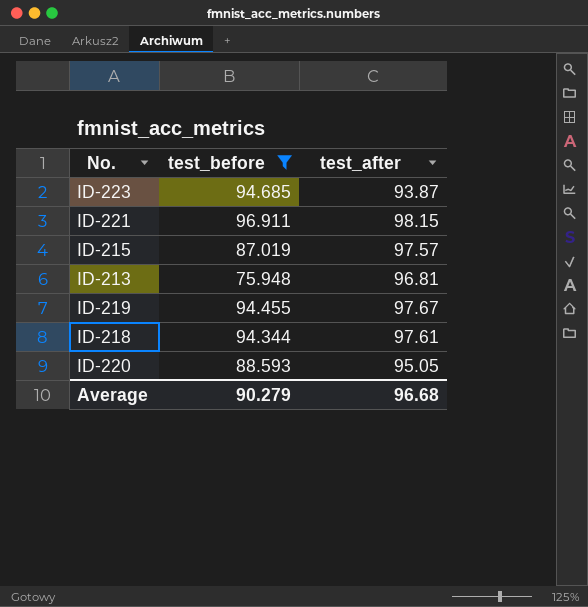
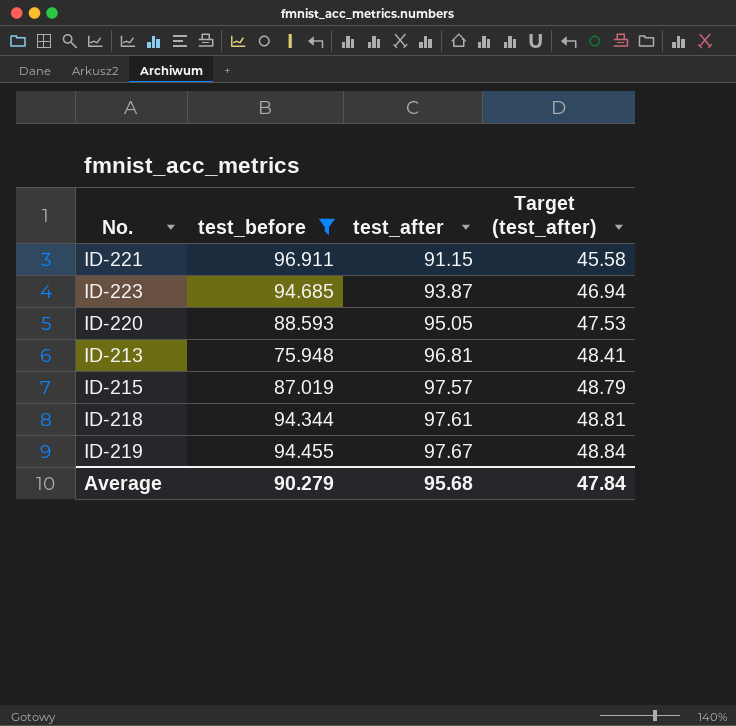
row order: none -> test_after ascending
column Target (test_after) | formula: none -> [test_after] * 0.5
ID-221 | test_after: 98.15 -> 91.15
Average | test_after: 96.68 -> 95.68

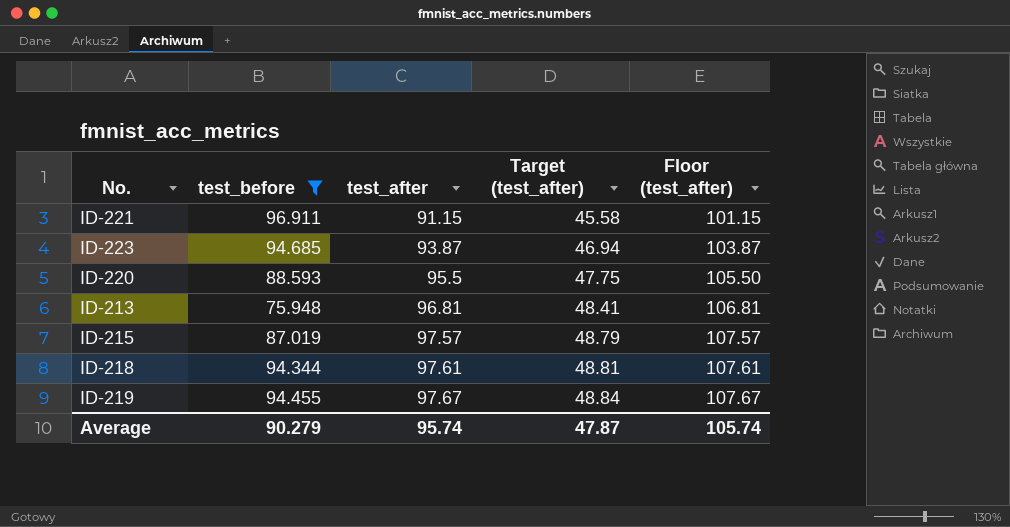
column Floor (test_after) | formula: none -> [test_after] + 10
ID-220 | test_after: 95.05 -> 95.5
ID-220 | Target (test_after): 47.53 -> 47.75
Average | test_after: 95.68 -> 95.74
Average | Target (test_after): 47.84 -> 47.87

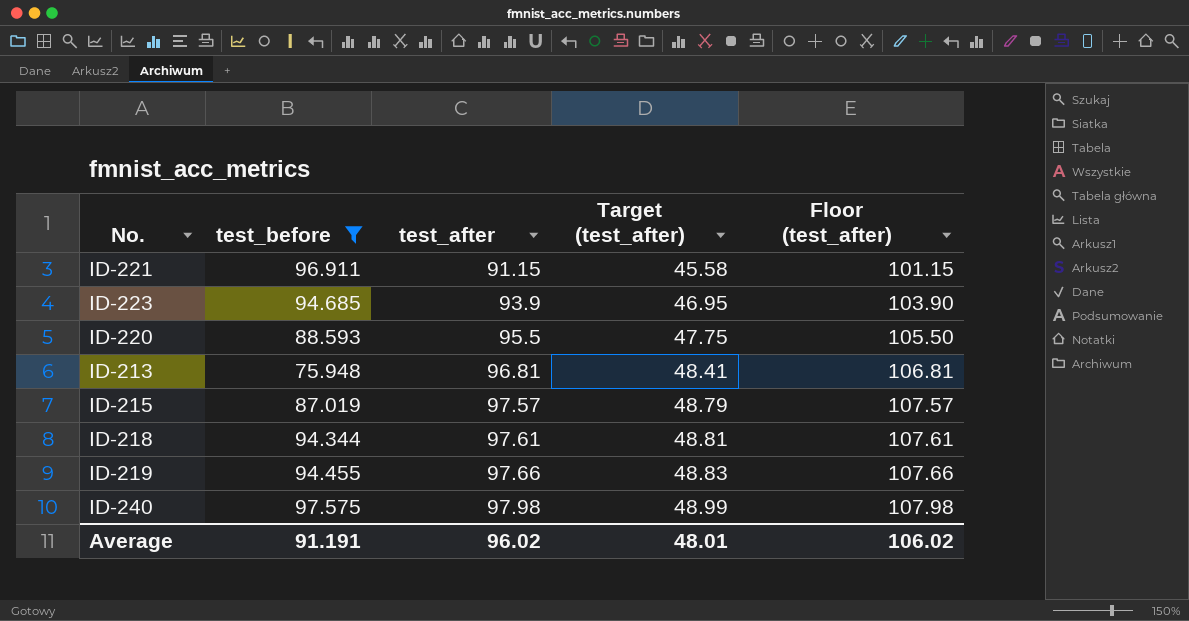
ID-223 | test_after: 93.87 -> 93.9
ID-223 | Target (test_after): 46.94 -> 46.95
ID-223 | Floor (test_after): 103.87 -> 103.90
ID-219 | test_after: 97.67 -> 97.66
ID-219 | Target (test_after): 48.84 -> 48.83
ID-219 | Floor (test_after): 107.67 -> 107.66
row ID-240: none -> 97.575 | 97.98 | 48.99 | 107.98
Average | test_before: 90.279 -> 91.191
Average | test_after: 95.74 -> 96.02
Average | Target (test_after): 47.87 -> 48.01
Average | Floor (test_after): 105.74 -> 106.02

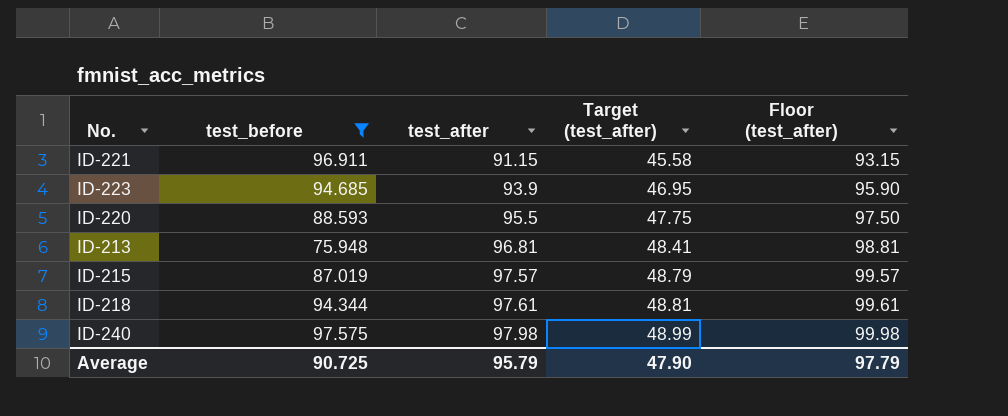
column Floor (test_after) | formula: [test_after] + 10 -> [test_after] + 2
row ID-219: 94.455 | 97.66 | 48.83 | 107.66 -> none
Average | test_before: 91.191 -> 90.725
Average | test_after: 96.02 -> 95.79
Average | Target (test_after): 48.01 -> 47.90
Average | Floor (test_after): 106.02 -> 97.79

